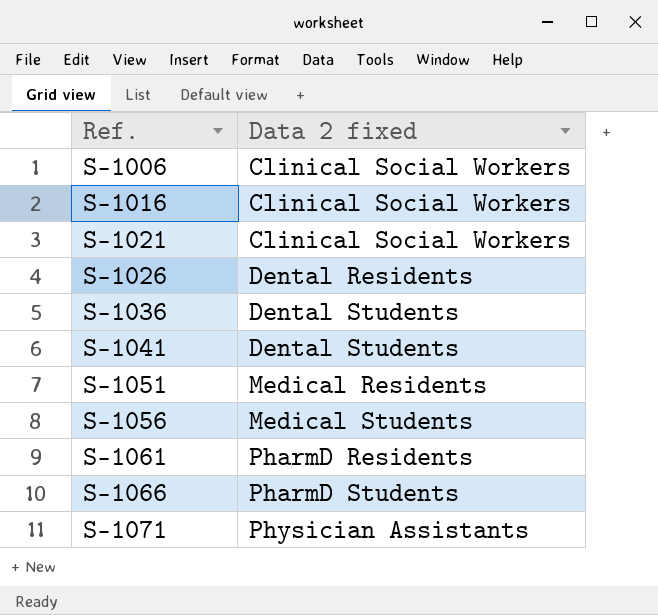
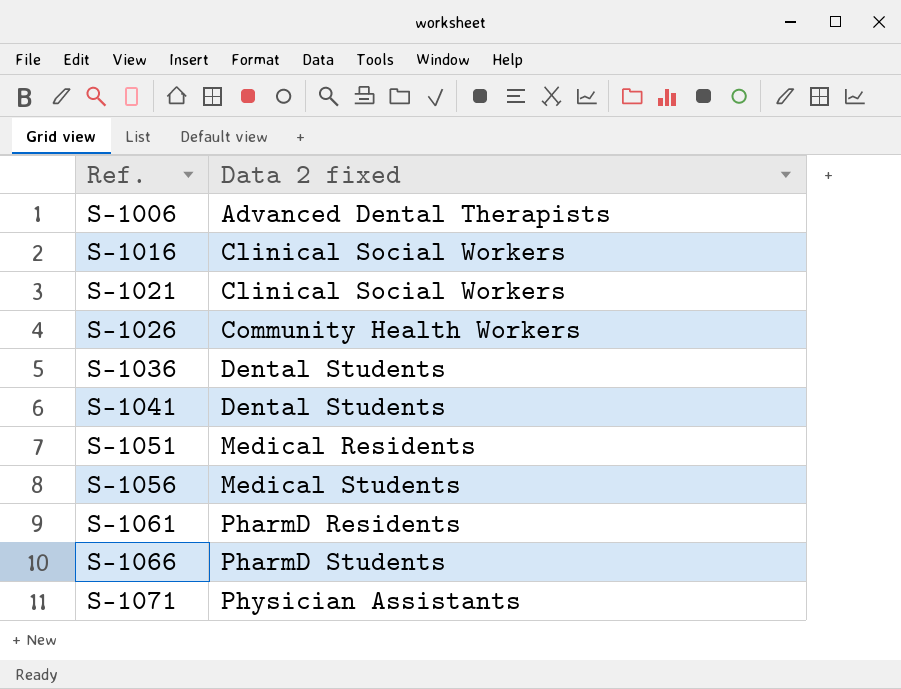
S-1006 | Data 2 fixed: Clinical Social Workers -> Advanced Dental Therapists
S-1026 | Data 2 fixed: Dental Residents -> Community Health Workers

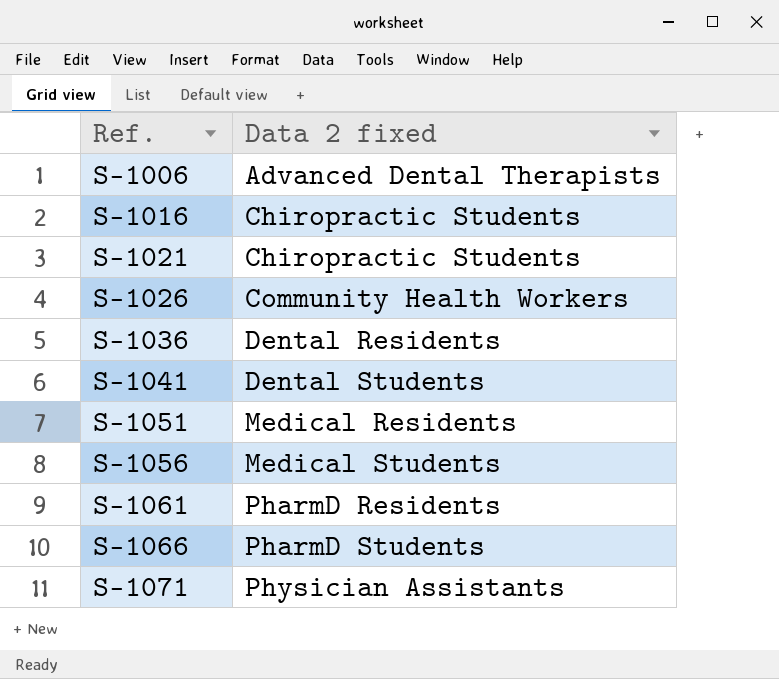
S-1016 | Data 2 fixed: Clinical Social Workers -> Chiropractic Students
S-1021 | Data 2 fixed: Clinical Social Workers -> Chiropractic Students
S-1036 | Data 2 fixed: Dental Students -> Dental Residents

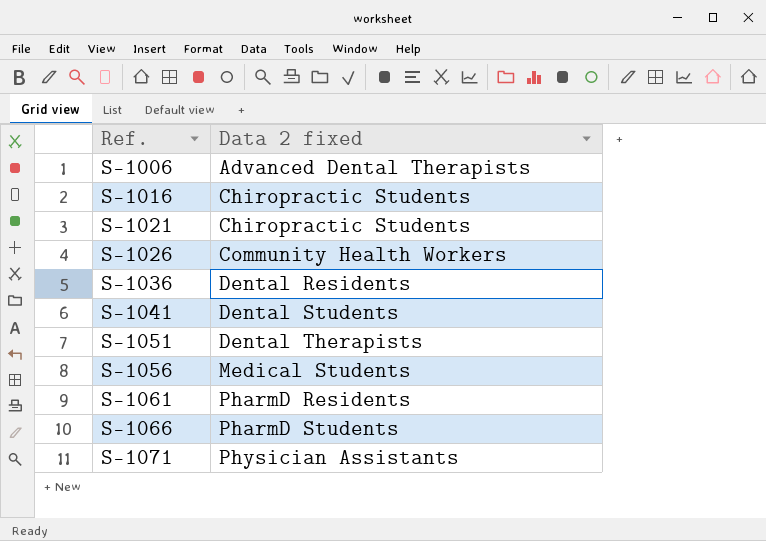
S-1051 | Data 2 fixed: Medical Residents -> Dental Therapists

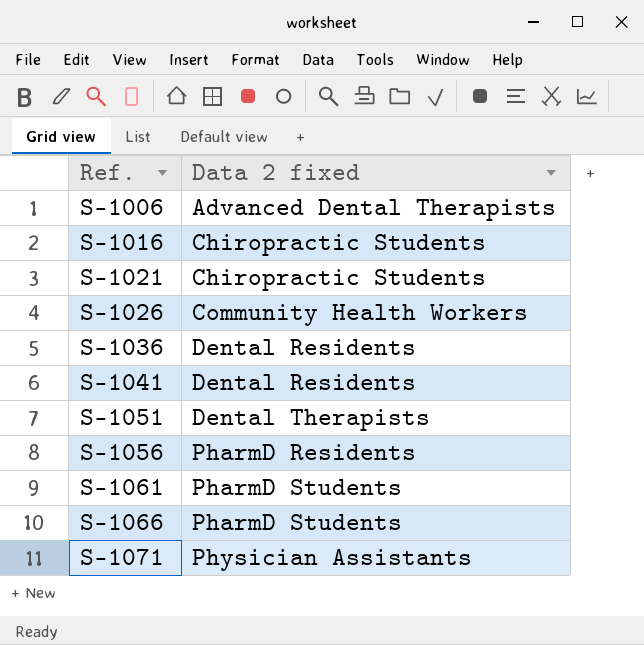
S-1041 | Data 2 fixed: Dental Students -> Dental Residents
S-1056 | Data 2 fixed: Medical Students -> PharmD Residents
S-1061 | Data 2 fixed: PharmD Residents -> PharmD Students

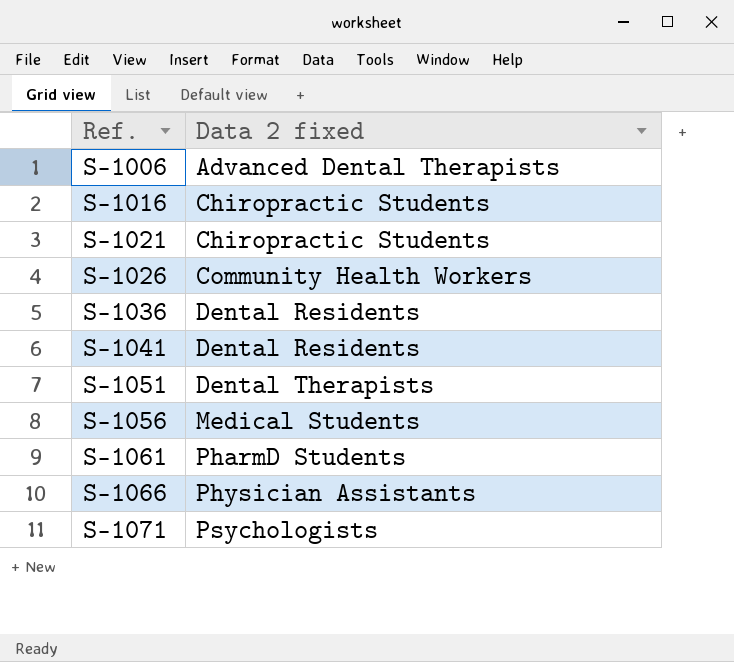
S-1056 | Data 2 fixed: PharmD Residents -> Medical Students
S-1066 | Data 2 fixed: PharmD Students -> Physician Assistants
S-1071 | Data 2 fixed: Physician Assistants -> Psychologists

